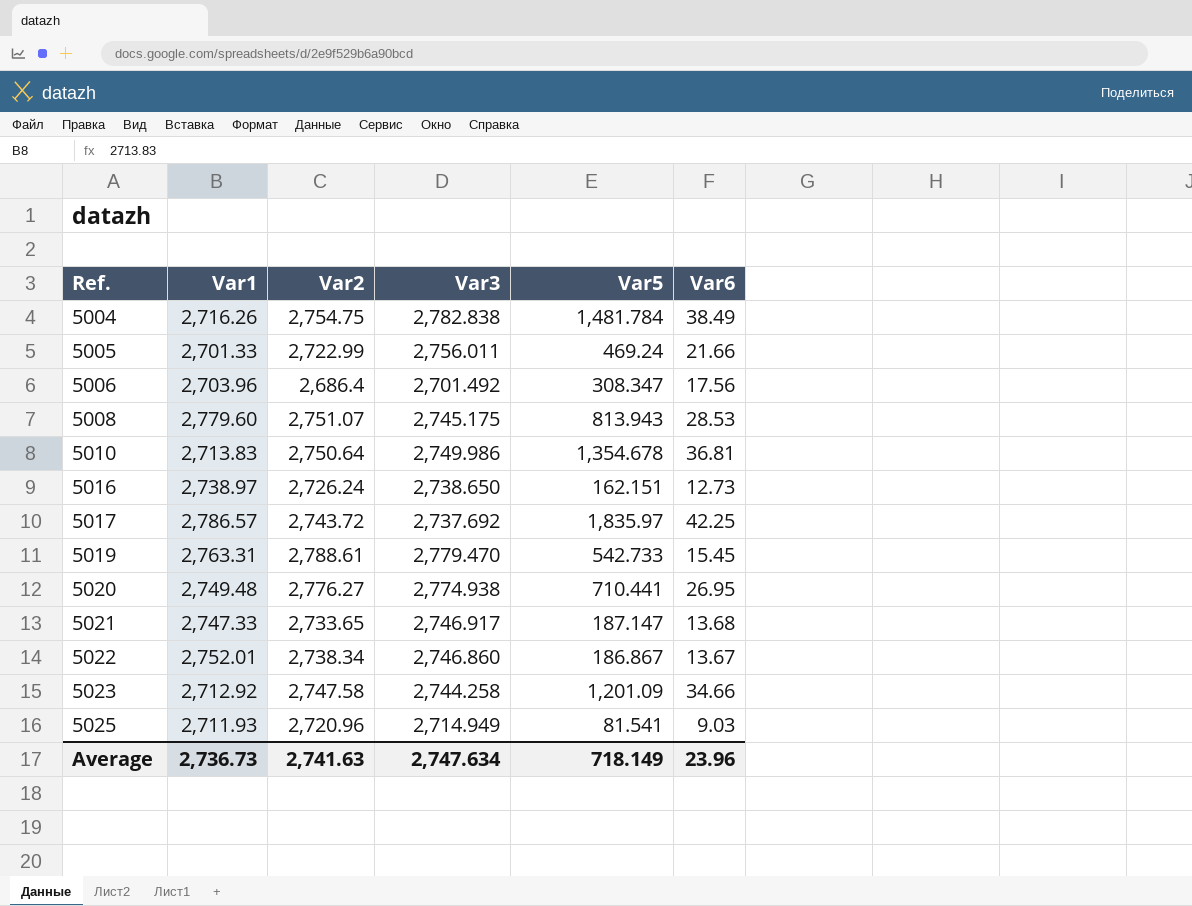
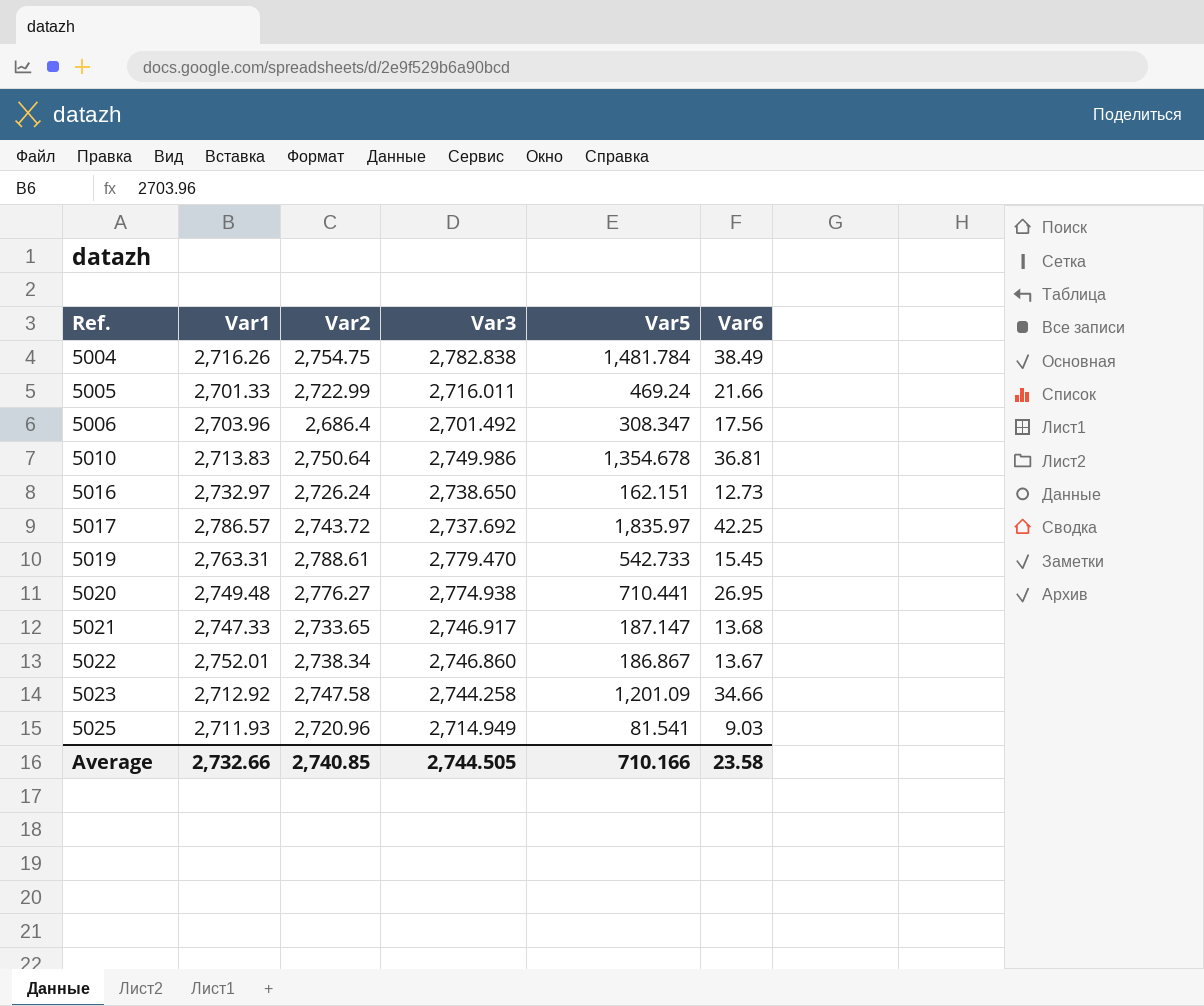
row 5008: 2,779.60 | 2,751.07 | 2,745.175 | 813.943 | 28.53 -> none
5005 | Var3: 2,756.011 -> 2,716.011
5016 | Var1: 2,738.97 -> 2,732.97
Average | Var1: 2,736.73 -> 2,732.66
Average | Var2: 2,741.63 -> 2,740.85
Average | Var3: 2,747.634 -> 2,744.505
Average | Var5: 718.149 -> 710.166
Average | Var6: 23.96 -> 23.58

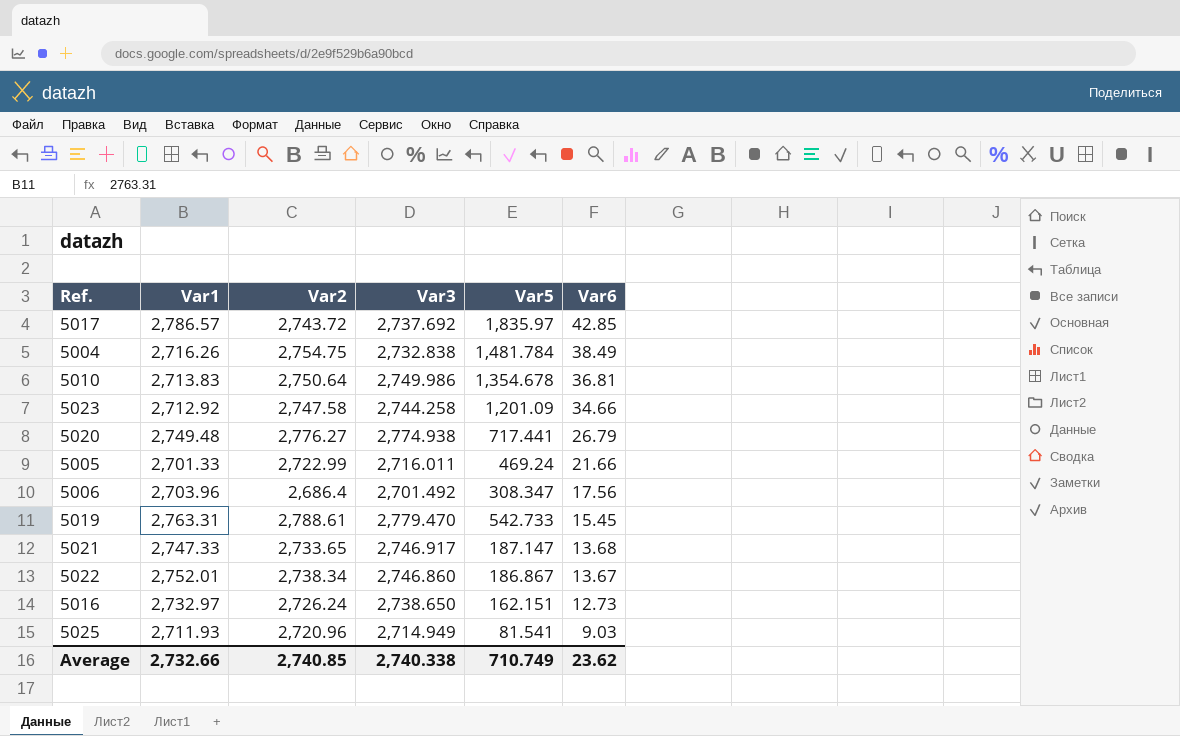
row order: Ref. ascending -> Var6 descending
5017 | Var6: 42.25 -> 42.85
5004 | Var3: 2,782.838 -> 2,732.838
5020 | Var5: 710.441 -> 717.441
5020 | Var6: 26.95 -> 26.79
Average | Var3: 2,744.505 -> 2,740.338
Average | Var5: 710.166 -> 710.749
Average | Var6: 23.58 -> 23.62

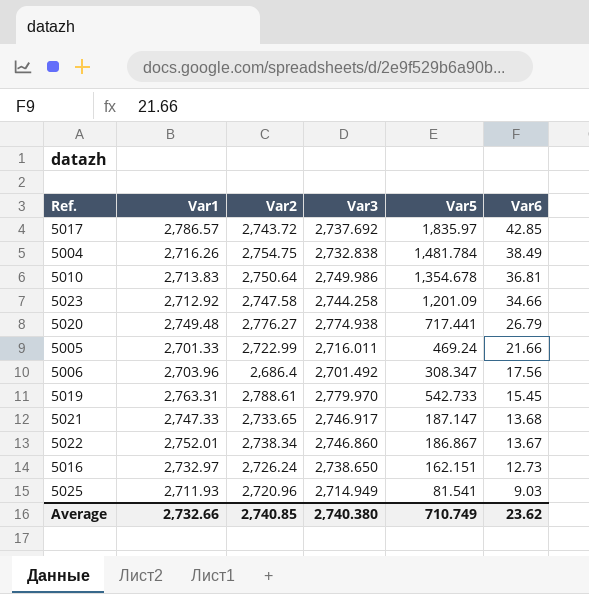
5019 | Var3: 2,779.470 -> 2,779.970
Average | Var3: 2,740.338 -> 2,740.380

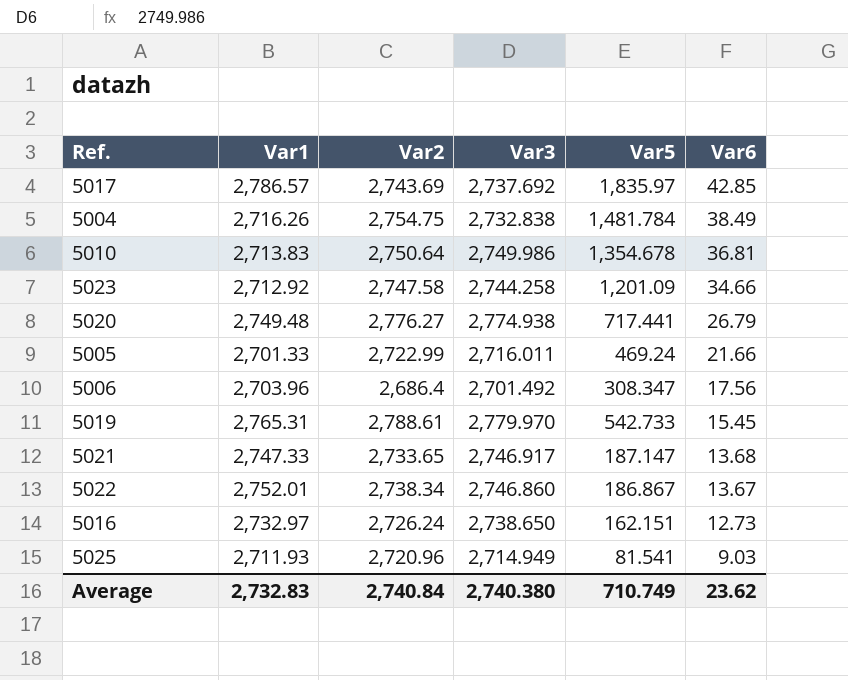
5017 | Var2: 2,743.72 -> 2,743.69
5019 | Var1: 2,763.31 -> 2,765.31
Average | Var1: 2,732.66 -> 2,732.83
Average | Var2: 2,740.85 -> 2,740.84

